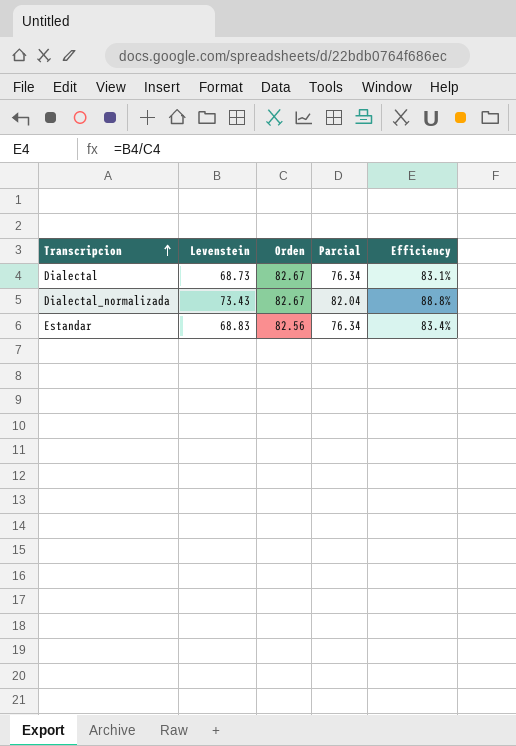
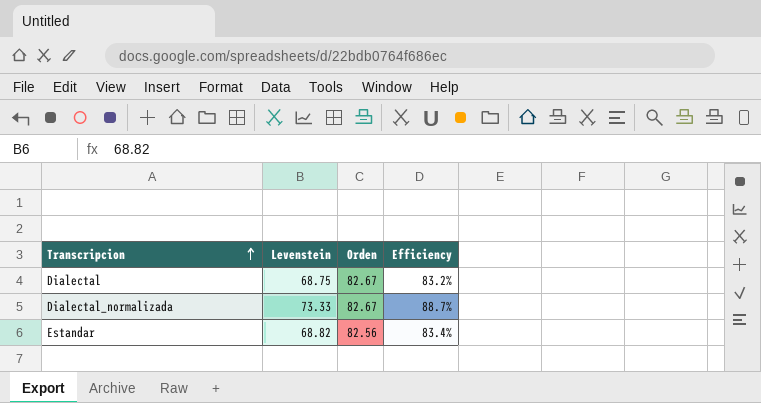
column Parcial | position: 4 -> none
Dialectal | Levenstein: 68.73 -> 68.75
Dialectal | Efficiency: 83.1% -> 83.2%
Dialectal_normalizada | Levenstein: 73.43 -> 73.33
Dialectal_normalizada | Efficiency: 88.8% -> 88.7%
Estandar | Levenstein: 68.83 -> 68.82

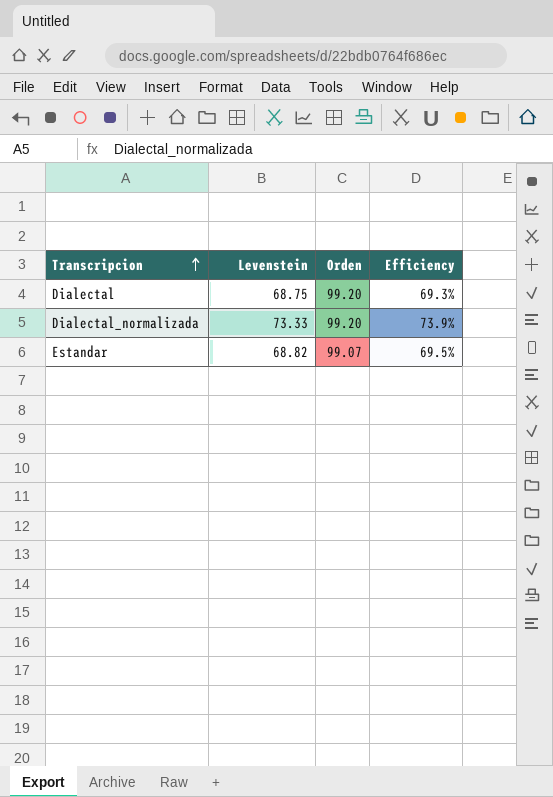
Dialectal | Orden: 82.67 -> 99.20
Dialectal | Efficiency: 83.2% -> 69.3%
Dialectal_normalizada | Orden: 82.67 -> 99.20
Dialectal_normalizada | Efficiency: 88.7% -> 73.9%
Estandar | Orden: 82.56 -> 99.07
Estandar | Efficiency: 83.4% -> 69.5%

